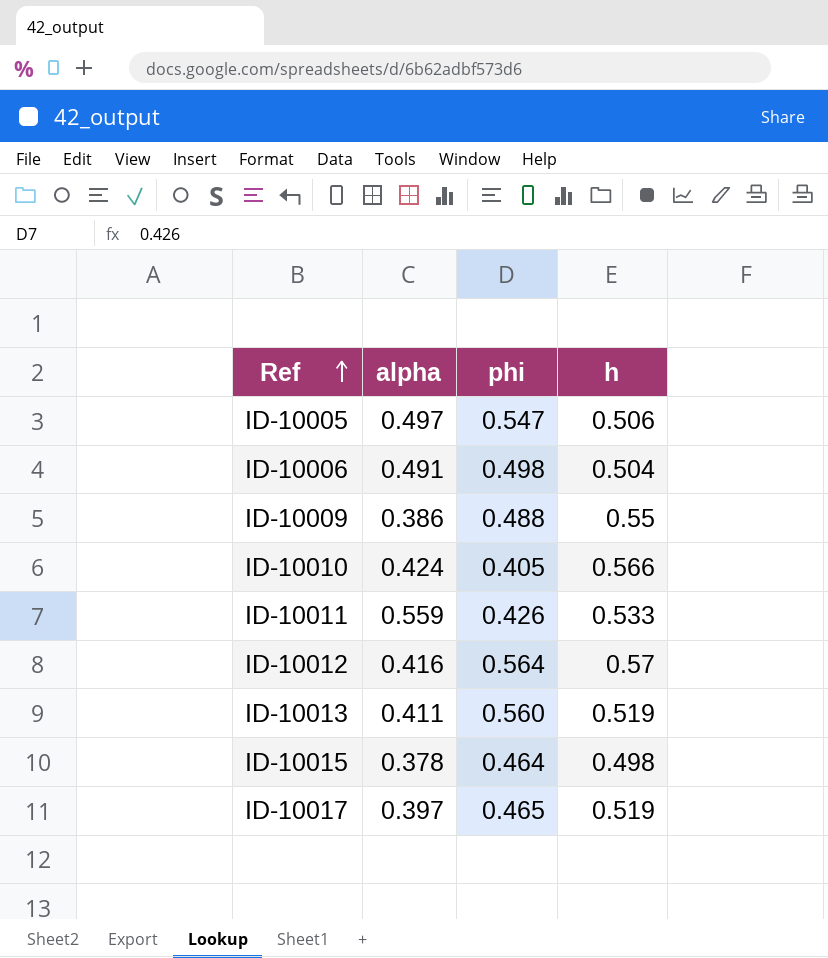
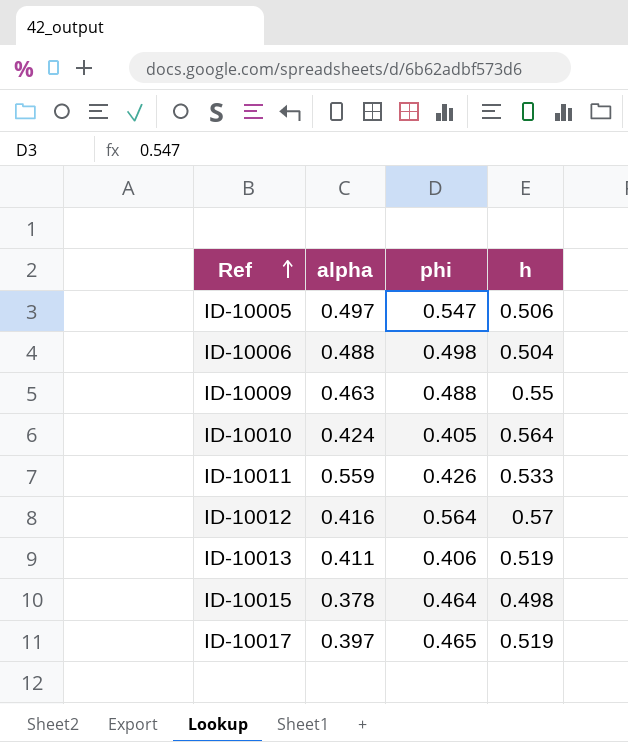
ID-10006 | alpha: 0.491 -> 0.488
ID-10009 | alpha: 0.386 -> 0.463
ID-10010 | h: 0.566 -> 0.564
ID-10013 | phi: 0.560 -> 0.406

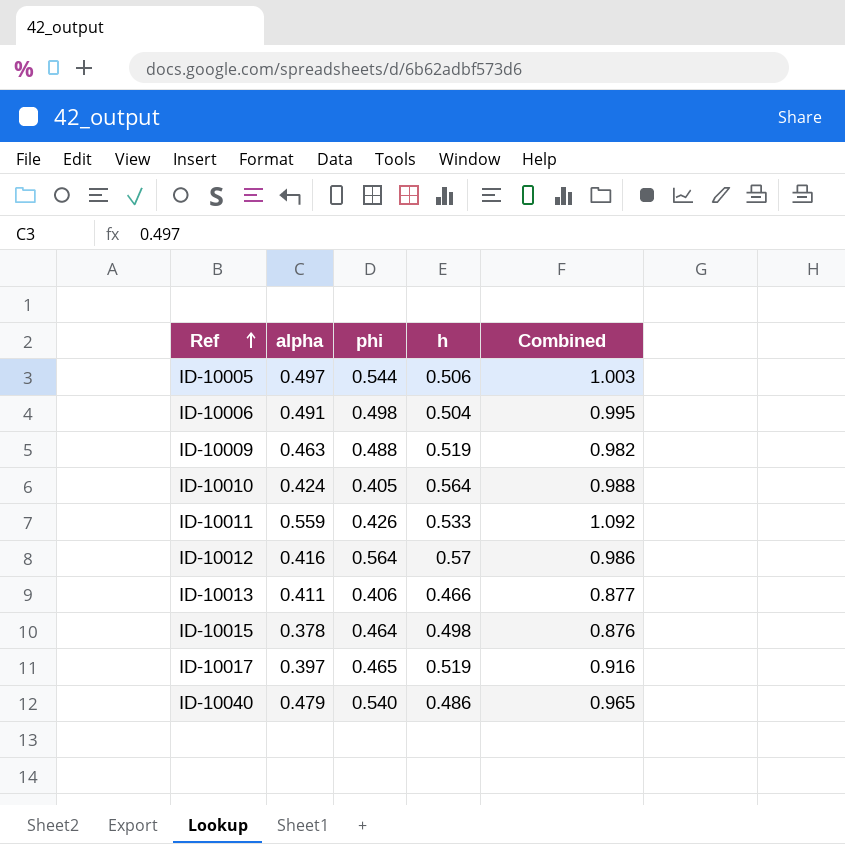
column Combined | formula: none -> [alpha] + [h]
ID-10005 | phi: 0.547 -> 0.544
ID-10006 | alpha: 0.488 -> 0.491
ID-10009 | h: 0.55 -> 0.519
ID-10013 | h: 0.519 -> 0.466
row ID-10040: none -> 0.479 | 0.540 | 0.486 | 0.965

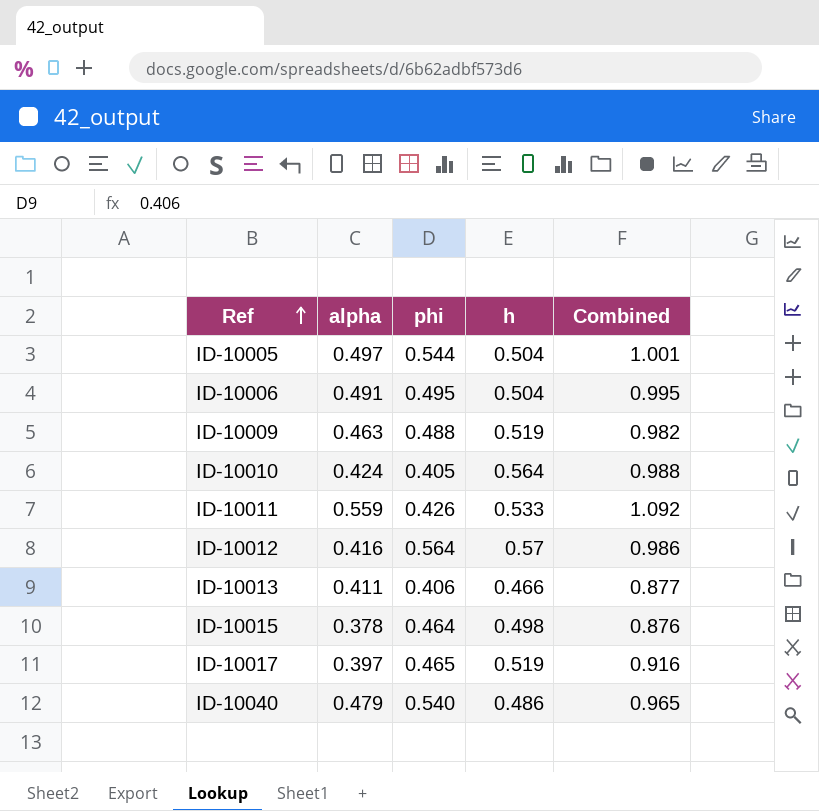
ID-10005 | h: 0.506 -> 0.504
ID-10005 | Combined: 1.003 -> 1.001
ID-10006 | phi: 0.498 -> 0.495

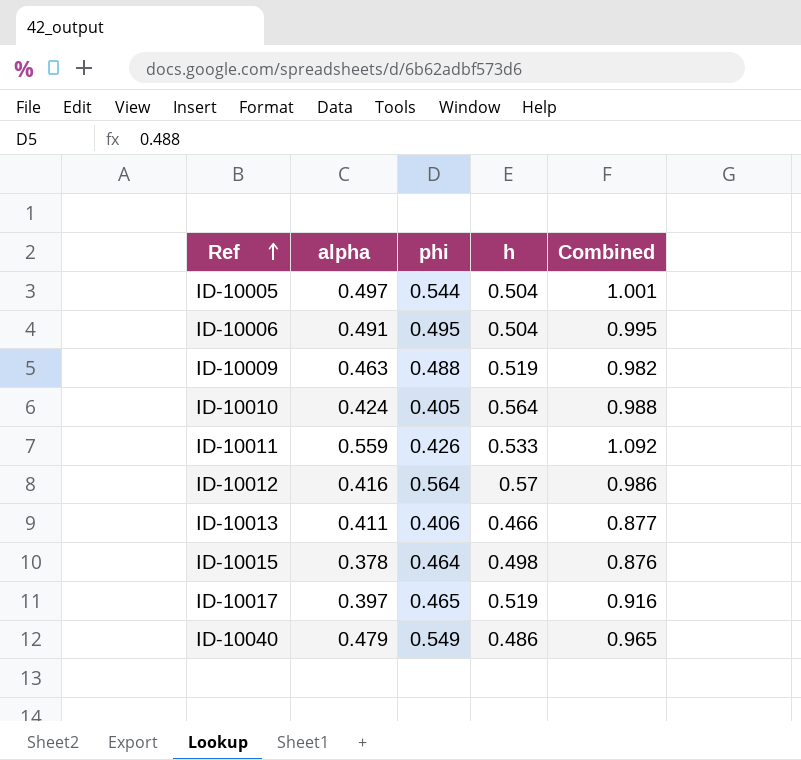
ID-10040 | phi: 0.540 -> 0.549

